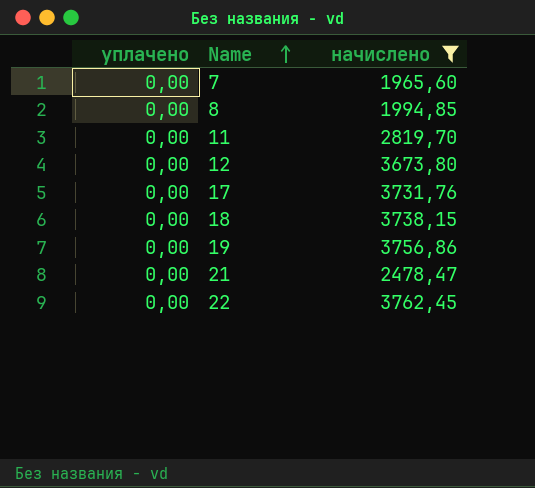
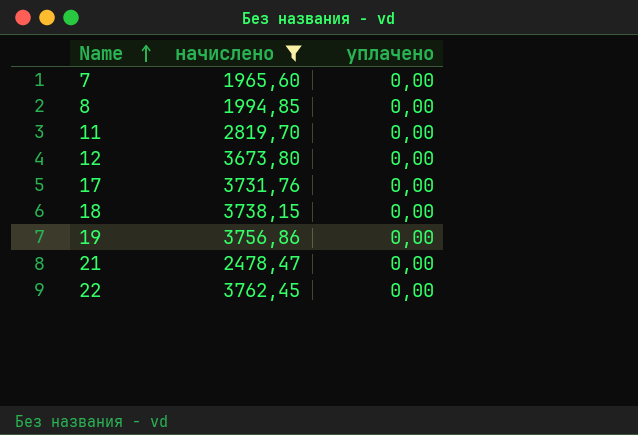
column уплачено | position: 1 -> 3

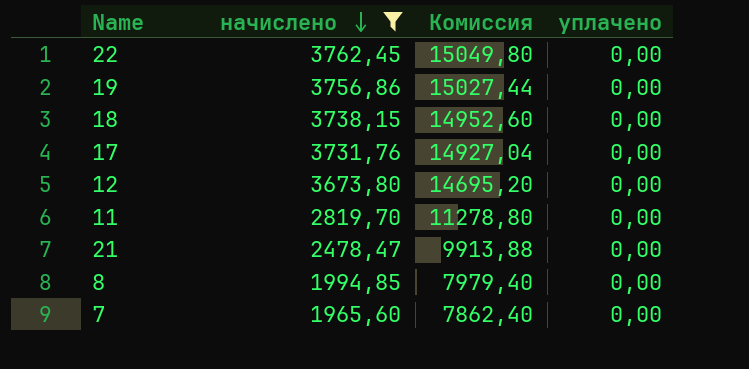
row order: Name ascending -> начислено descending
column Комиссия | formula: none -> [начислено] * 4

